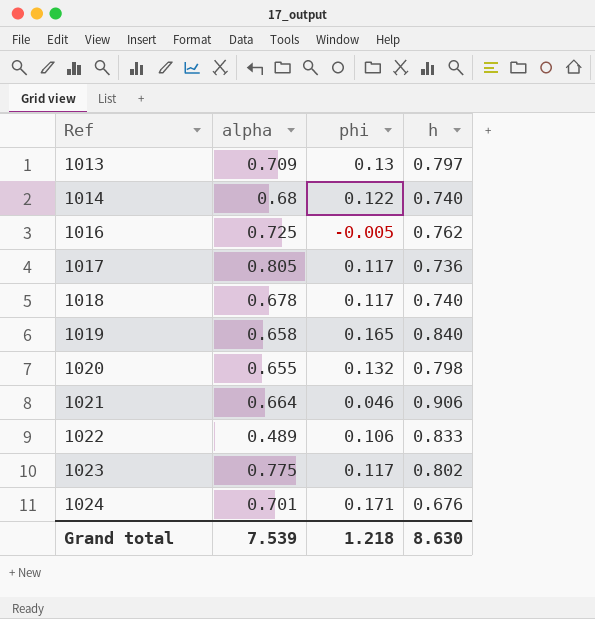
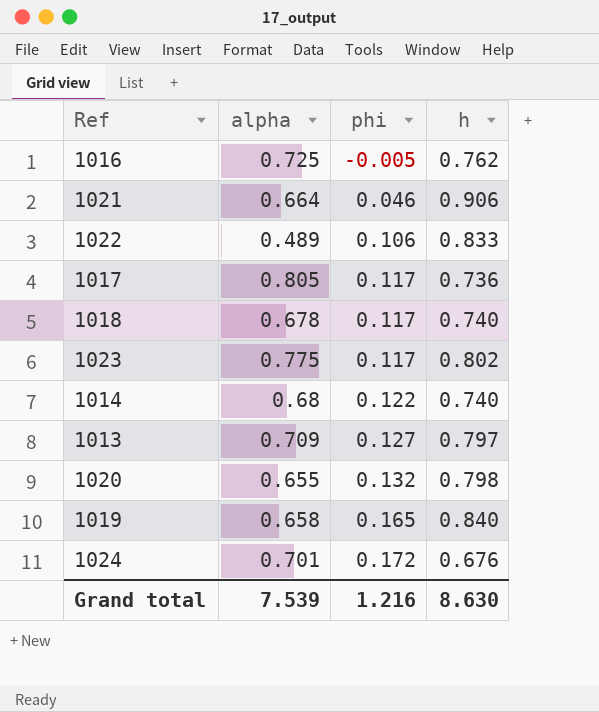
row order: Ref ascending -> phi ascending
1013 | phi: 0.13 -> 0.127
1024 | phi: 0.171 -> 0.172
Grand total | phi: 1.218 -> 1.216

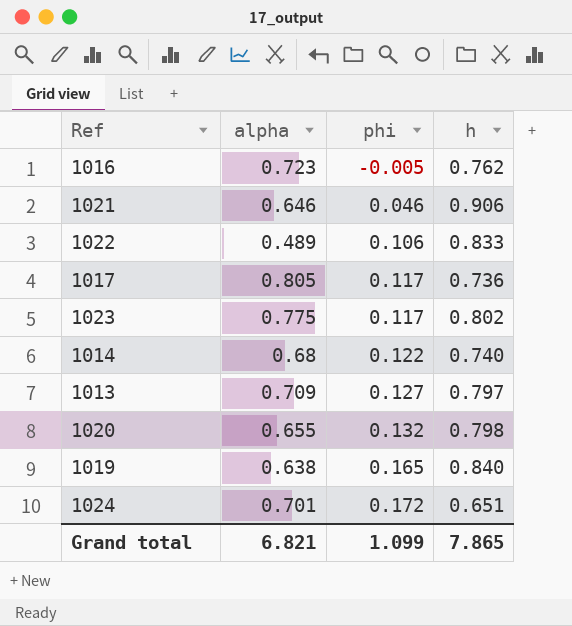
row 1018: 0.678 | 0.117 | 0.740 -> none
1016 | alpha: 0.725 -> 0.723
1021 | alpha: 0.664 -> 0.646
1019 | alpha: 0.658 -> 0.638
1024 | h: 0.676 -> 0.651
Grand total | alpha: 7.539 -> 6.821
Grand total | phi: 1.216 -> 1.099
Grand total | h: 8.630 -> 7.865

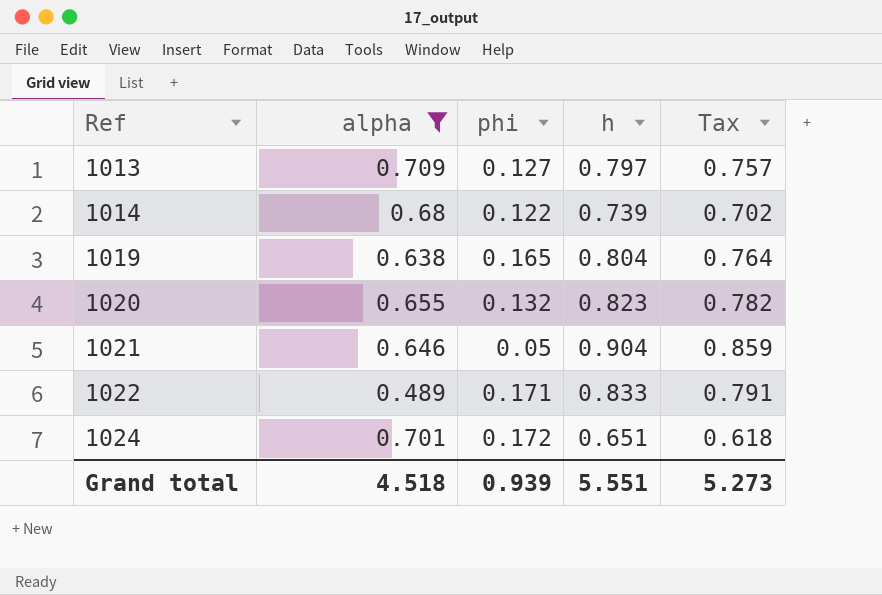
filter: none -> alpha <= 0.709
row order: phi ascending -> Ref ascending
column Tax | formula: none -> [h] * 0.95
1014 | h: 0.740 -> 0.739
1019 | h: 0.840 -> 0.804
1020 | h: 0.798 -> 0.823
1021 | phi: 0.046 -> 0.05
1021 | h: 0.906 -> 0.904
1022 | phi: 0.106 -> 0.171
Grand total | alpha: 6.821 -> 4.518
Grand total | phi: 1.099 -> 0.939
Grand total | h: 7.865 -> 5.551

